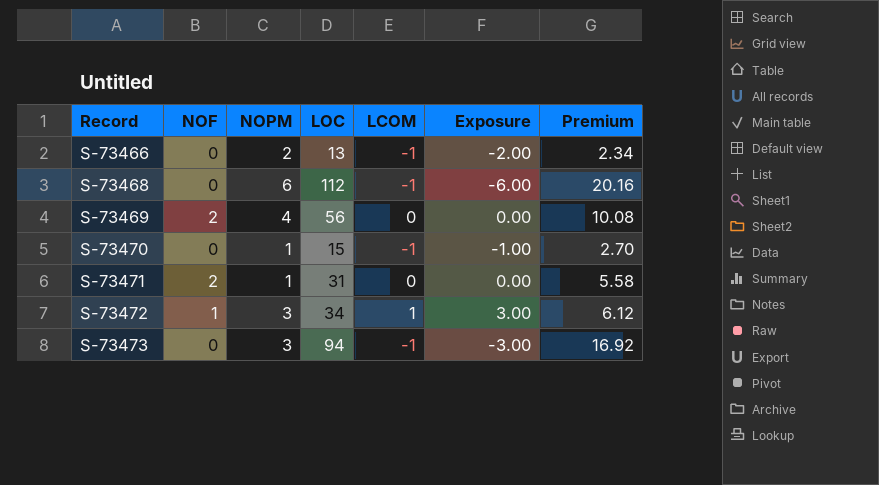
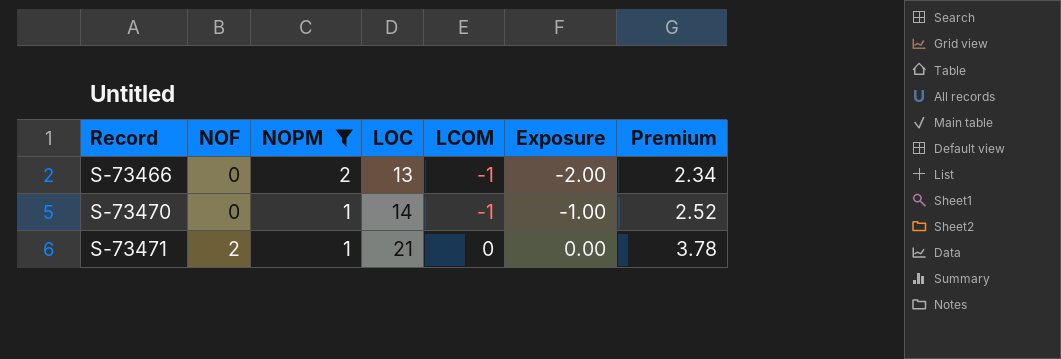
filter: none -> NOPM <= 2
S-73470 | LOC: 15 -> 14
S-73470 | Premium: 2.70 -> 2.52
S-73471 | LOC: 31 -> 21
S-73471 | Premium: 5.58 -> 3.78

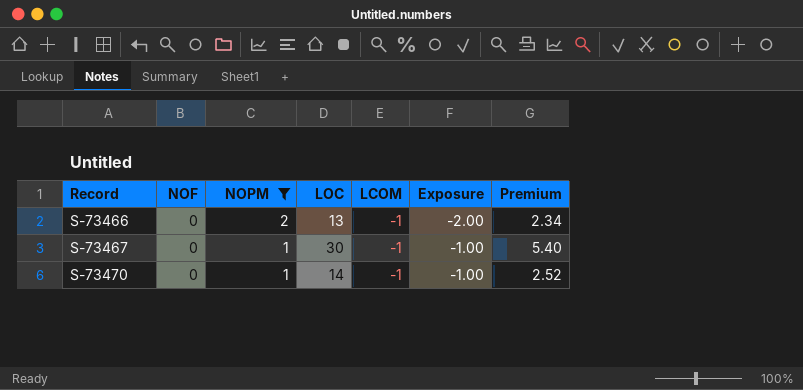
row S-73471: 2 | 1 | 21 | 0 | 0.00 | 3.78 -> none
row S-73467: none -> 0 | 1 | 30 | -1 | -1.00 | 5.40

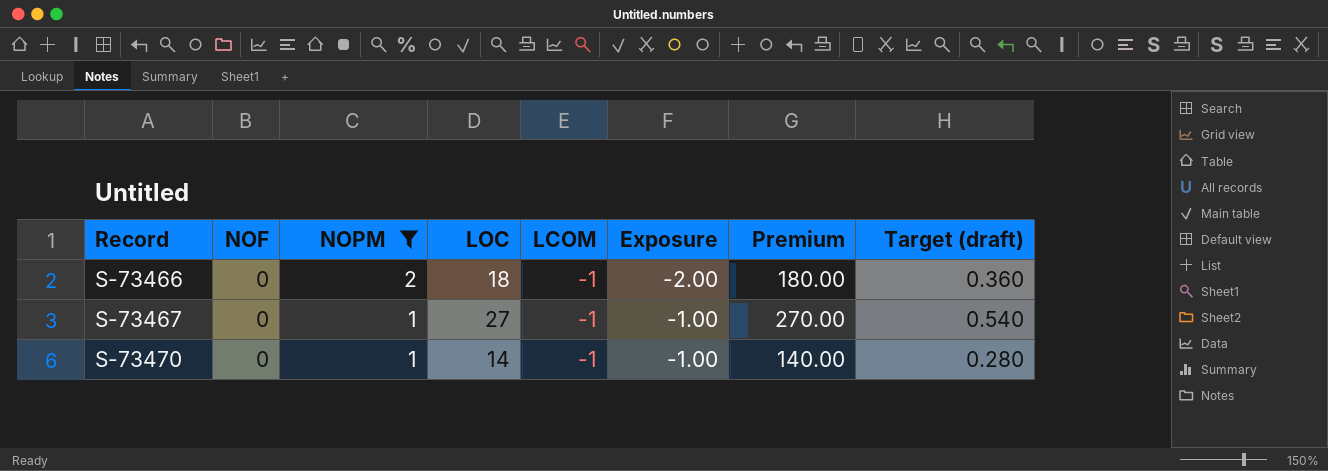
column Premium | formula: [LOC] * 0.18 -> [LOC] * 10
column Target (draft) | formula: none -> [LOC] * 0.02
S-73466 | LOC: 13 -> 18
S-73467 | LOC: 30 -> 27

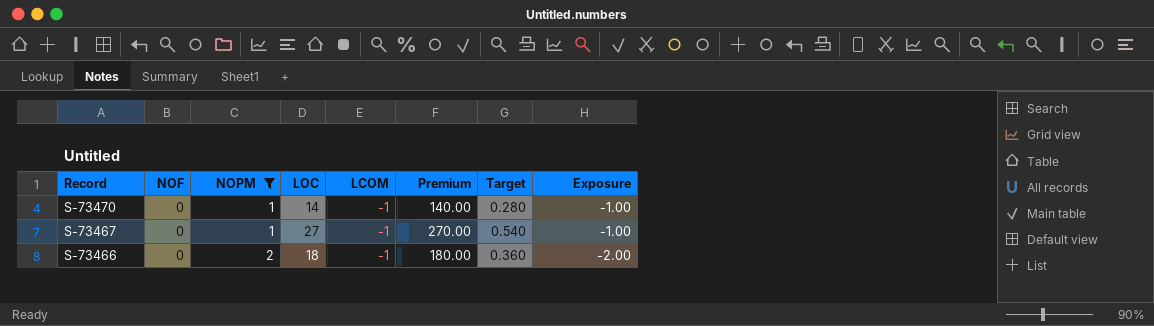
row order: Record ascending -> Record descending
column name: Target (draft) -> Target
column Exposure | position: 6 -> 8

